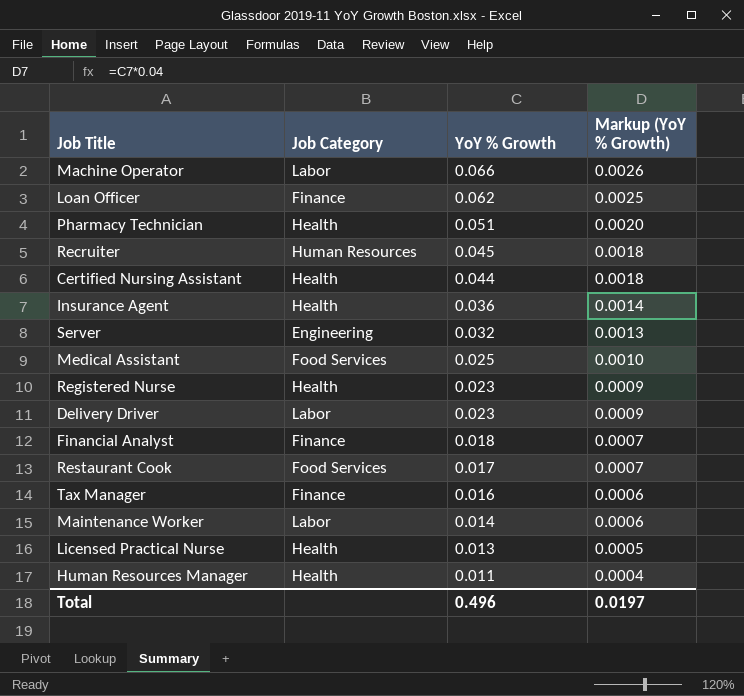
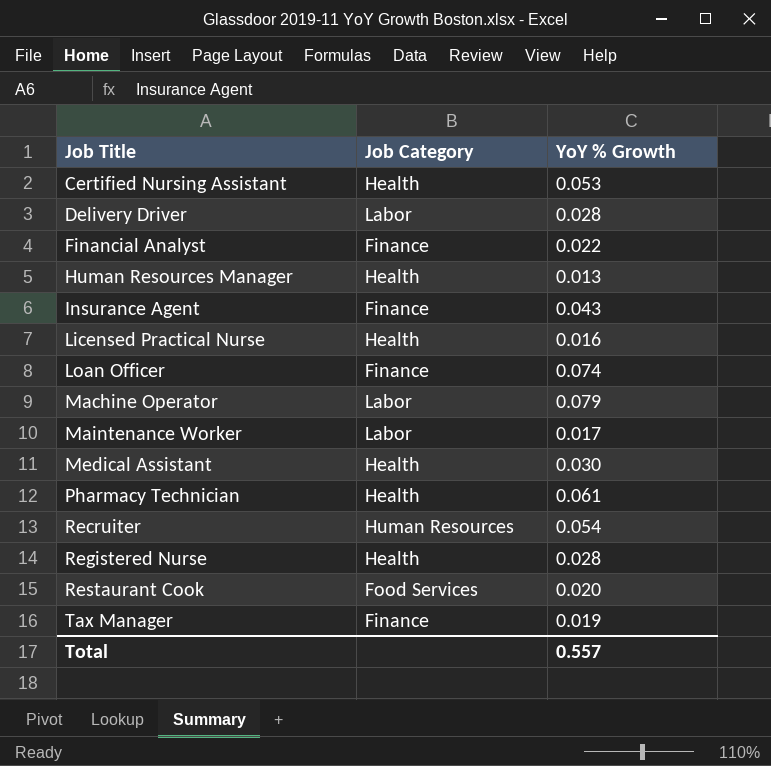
row order: YoY % Growth descending -> Job Title ascending
column Markup (YoY % Growth) | formula: [YoY % Growth] * 0.04 -> none
row Server: Engineering | 0.032 | 0.0013 -> none
Certified Nursing Assistant | YoY % Growth: 0.044 -> 0.053
Delivery Driver | YoY % Growth: 0.023 -> 0.028
Financial Analyst | YoY % Growth: 0.018 -> 0.022
Human Resources Manager | YoY % Growth: 0.011 -> 0.013
Insurance Agent | Job Category: Health -> Finance
Insurance Agent | YoY % Growth: 0.036 -> 0.043
Licensed Practical Nurse | YoY % Growth: 0.013 -> 0.016
Loan Officer | YoY % Growth: 0.062 -> 0.074
Machine Operator | YoY % Growth: 0.066 -> 0.079
Maintenance Worker | YoY % Growth: 0.014 -> 0.017
Medical Assistant | Job Category: Food Services -> Health
Medical Assistant | YoY % Growth: 0.025 -> 0.030
Pharmacy Technician | YoY % Growth: 0.051 -> 0.061
Recruiter | YoY % Growth: 0.045 -> 0.054
Registered Nurse | YoY % Growth: 0.023 -> 0.028
Restaurant Cook | YoY % Growth: 0.017 -> 0.020
Tax Manager | YoY % Growth: 0.016 -> 0.019
Total | YoY % Growth: 0.496 -> 0.557

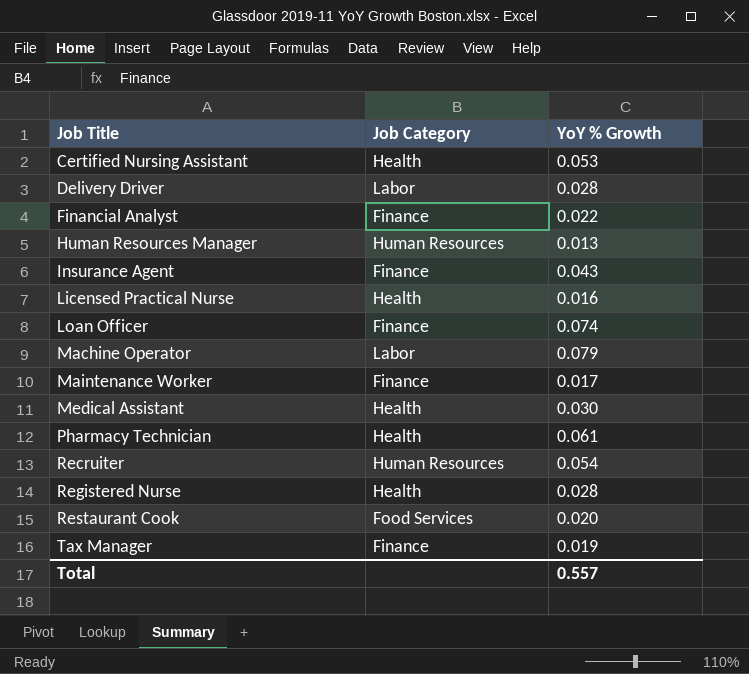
Human Resources Manager | Job Category: Health -> Human Resources
Maintenance Worker | Job Category: Labor -> Finance

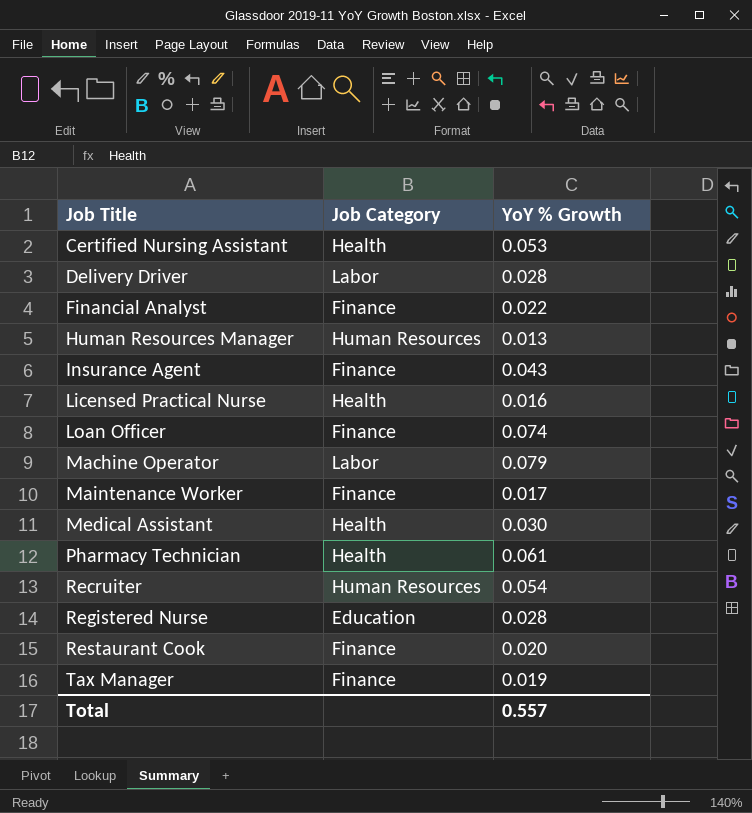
Registered Nurse | Job Category: Health -> Education
Restaurant Cook | Job Category: Food Services -> Finance

